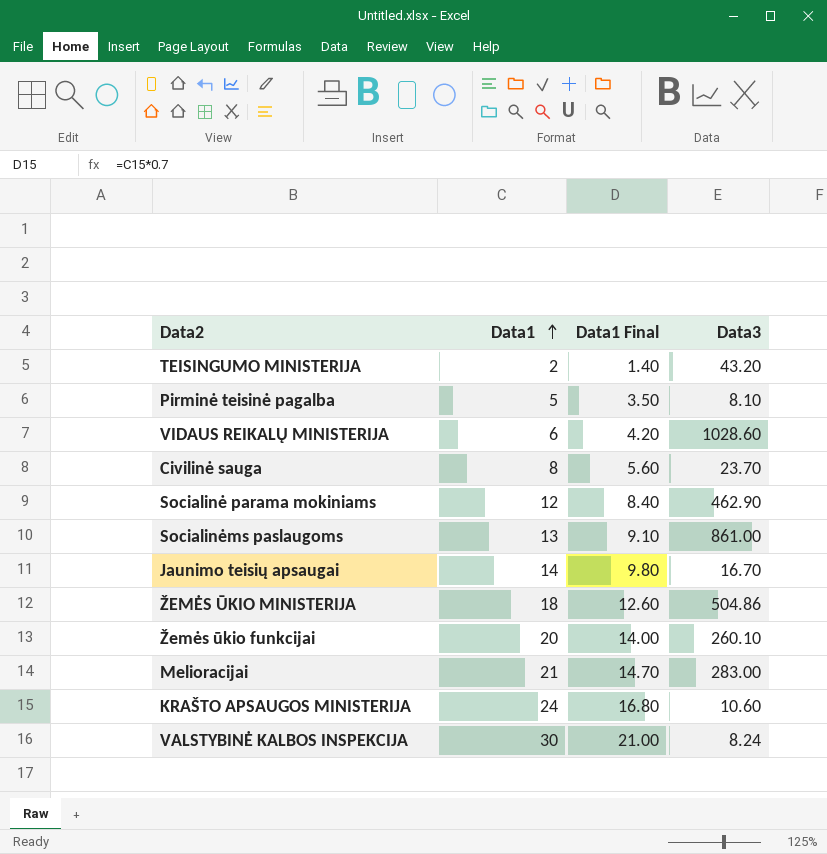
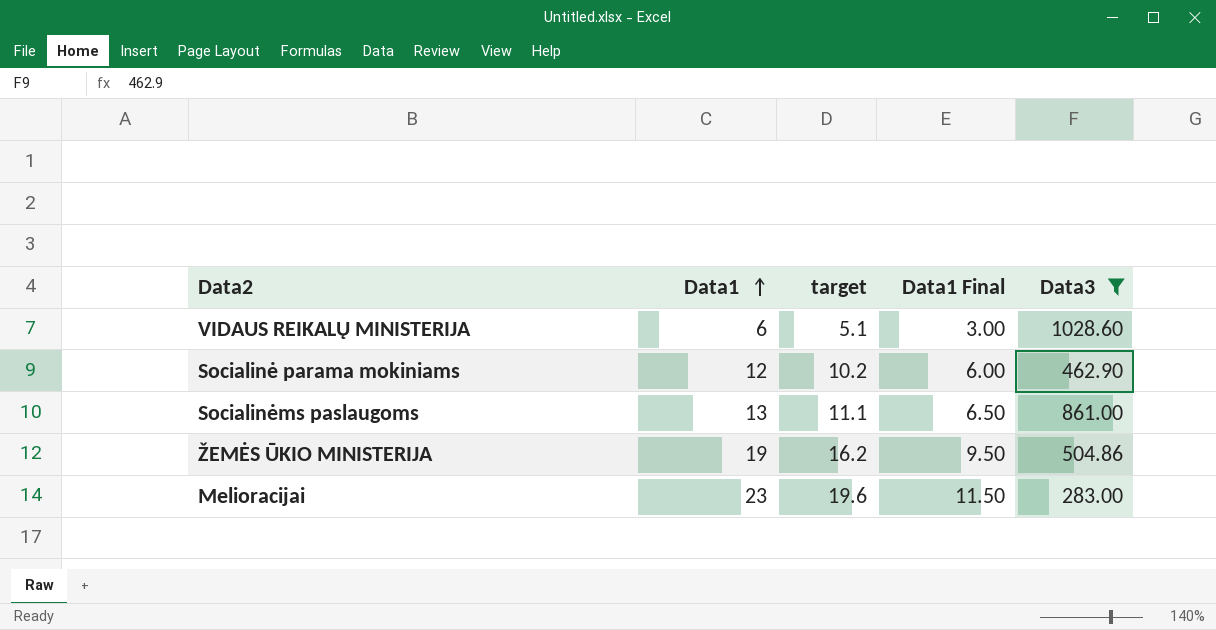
filter: none -> Data3 >= 283.00
column target | formula: none -> [Data1] * 0.85
column Data1 Final | formula: [Data1] * 0.7 -> [Data1] * 0.5
ŽEMĖS ŪKIO MINISTERIJA | Data1: 18 -> 19
Melioracijai | Data1: 21 -> 23

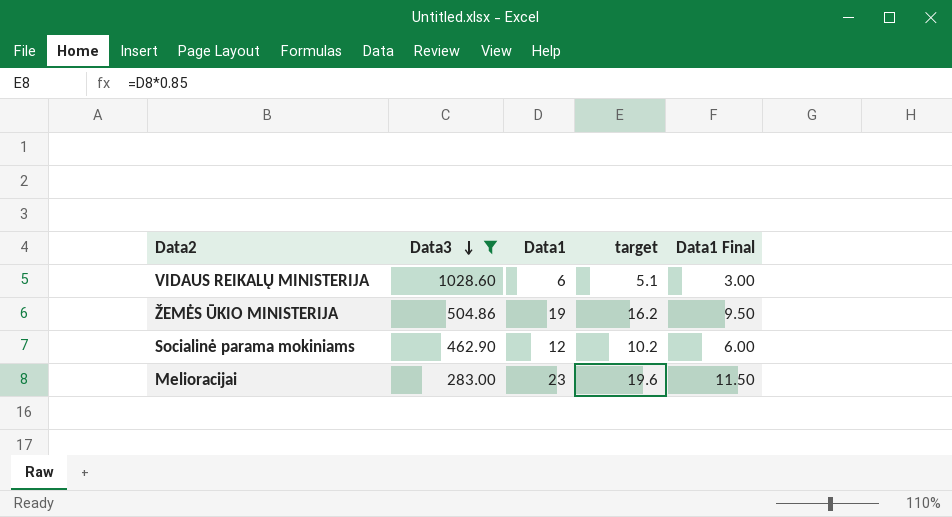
row order: Data1 ascending -> Data3 descending
column Data3 | position: 5 -> 2
row Socialinėms paslaugoms: 13 | 11.1 | 6.50 | 861.00 -> none

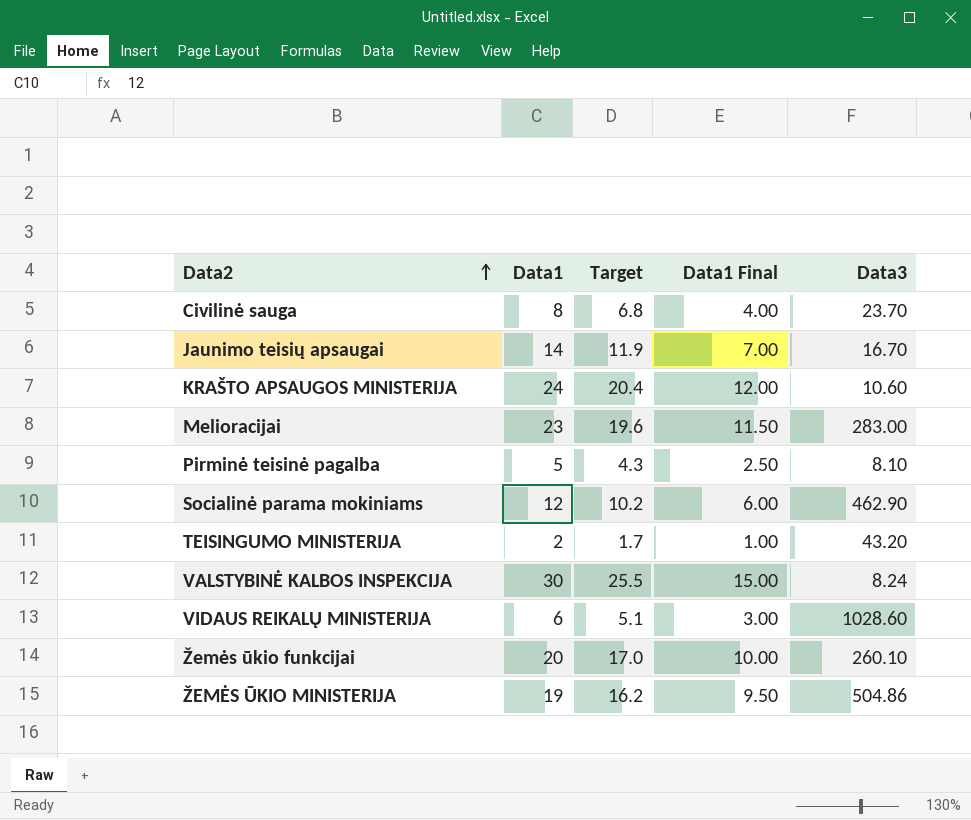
filter: Data3 >= 283.00 -> none
row order: Data3 descending -> Data2 ascending
column name: target -> Target
column Data3 | position: 2 -> 5

